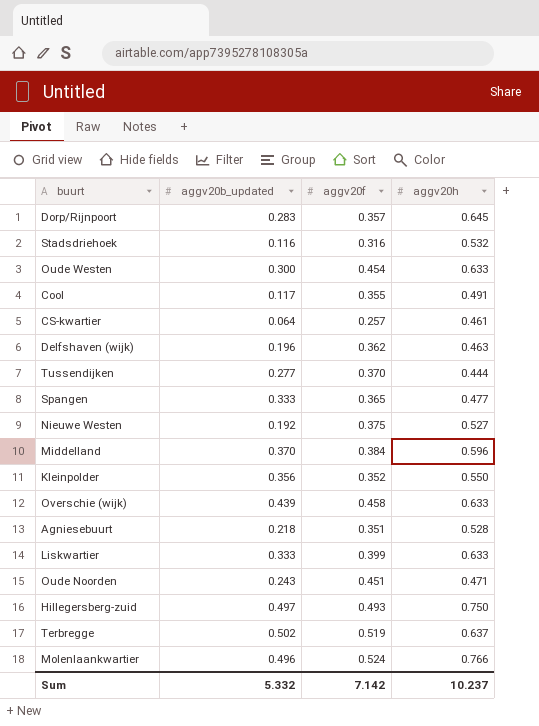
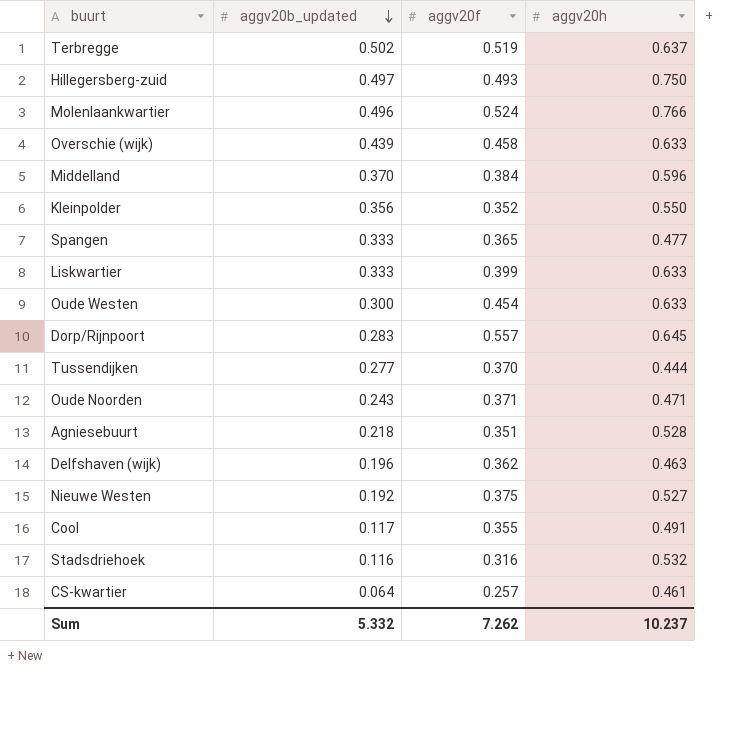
row order: none -> aggv20b_updated descending
Dorp/Rijnpoort | aggv20f: 0.357 -> 0.557
Oude Noorden | aggv20f: 0.451 -> 0.371
Sum | aggv20f: 7.142 -> 7.262

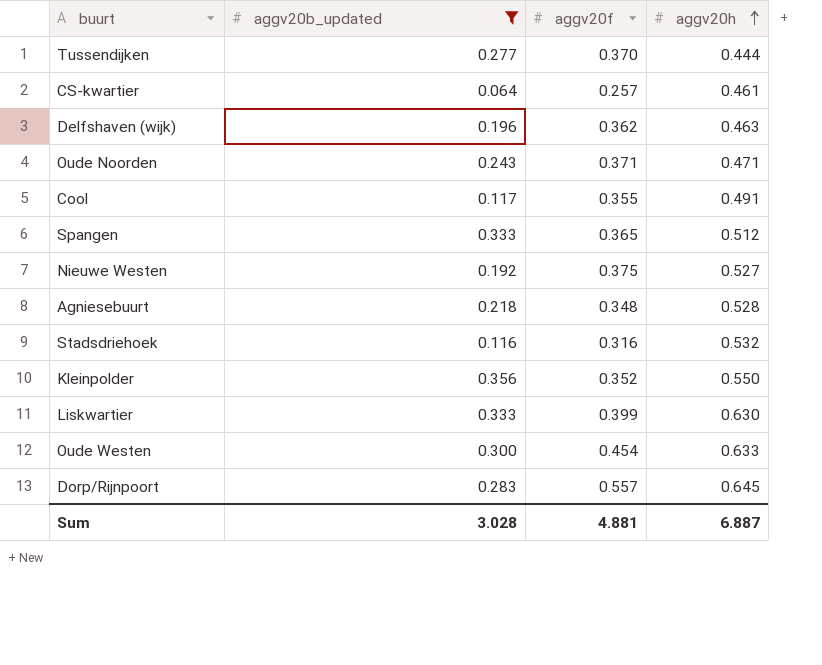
filter: none -> aggv20b_updated <= 0.356
row order: aggv20b_updated descending -> aggv20h ascending
Spangen | aggv20h: 0.477 -> 0.512
Agniesebuurt | aggv20f: 0.351 -> 0.348
Liskwartier | aggv20h: 0.633 -> 0.630
Sum | aggv20b_updated: 5.332 -> 3.028
Sum | aggv20f: 7.262 -> 4.881
Sum | aggv20h: 10.237 -> 6.887

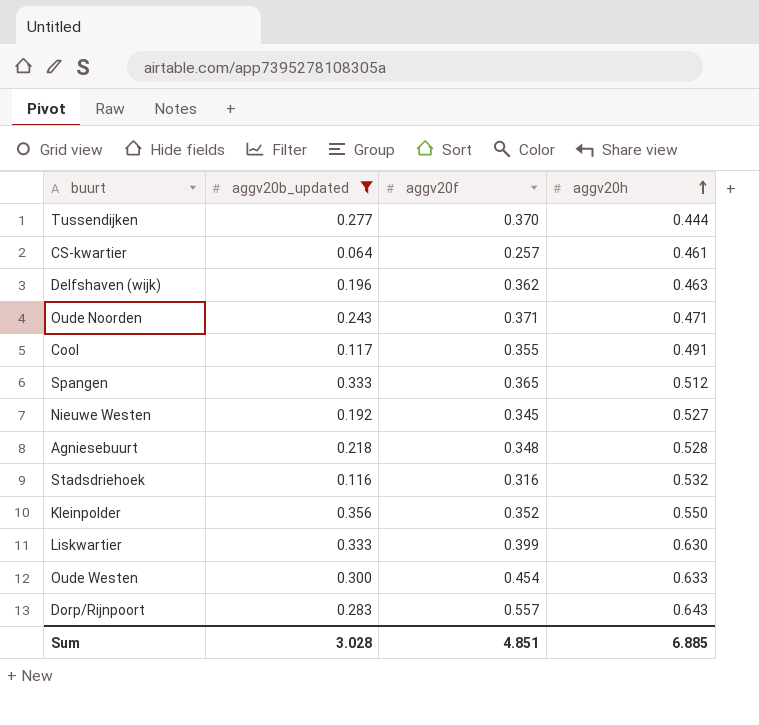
Nieuwe Westen | aggv20f: 0.375 -> 0.345
Dorp/Rijnpoort | aggv20h: 0.645 -> 0.643
Sum | aggv20f: 4.881 -> 4.851
Sum | aggv20h: 6.887 -> 6.885

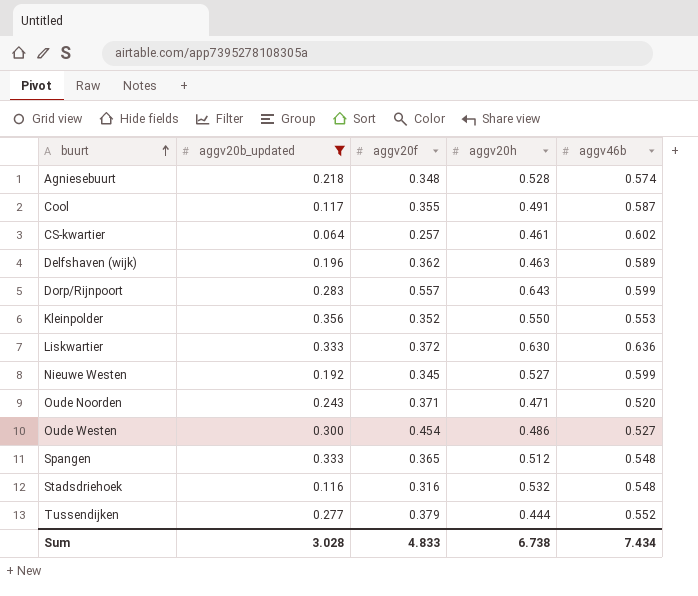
row order: aggv20h ascending -> buurt ascending
column aggv46b | position: none -> 5
Liskwartier | aggv20f: 0.399 -> 0.372
Oude Westen | aggv20h: 0.633 -> 0.486
Tussendijken | aggv20f: 0.370 -> 0.379
Sum | aggv20f: 4.851 -> 4.833
Sum | aggv20h: 6.885 -> 6.738

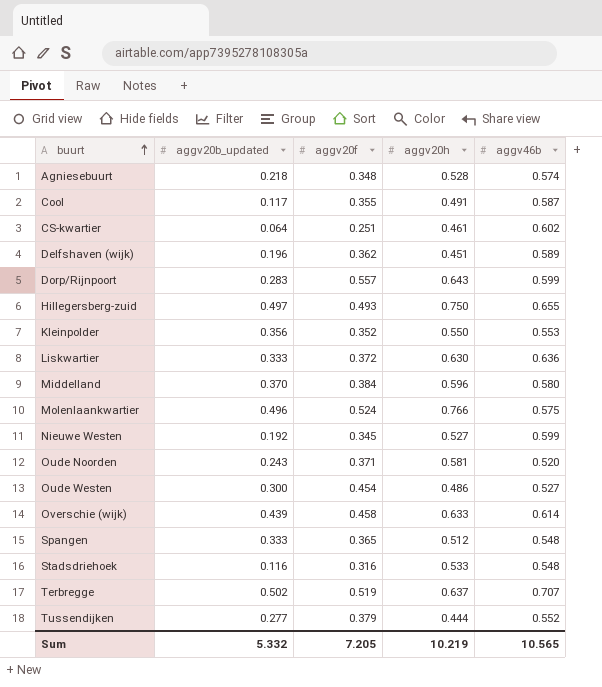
filter: aggv20b_updated <= 0.356 -> none
CS-kwartier | aggv20f: 0.257 -> 0.251
Delfshaven (wijk) | aggv20h: 0.463 -> 0.451
Oude Noorden | aggv20h: 0.471 -> 0.581
Stadsdriehoek | aggv20h: 0.532 -> 0.533
Sum | aggv20b_updated: 3.028 -> 5.332
Sum | aggv20f: 4.833 -> 7.205
Sum | aggv20h: 6.738 -> 10.219
Sum | aggv46b: 7.434 -> 10.565

